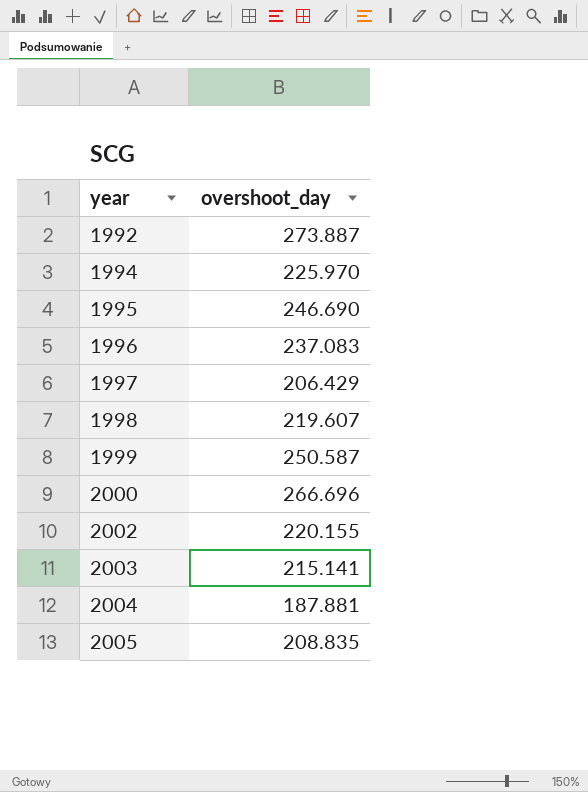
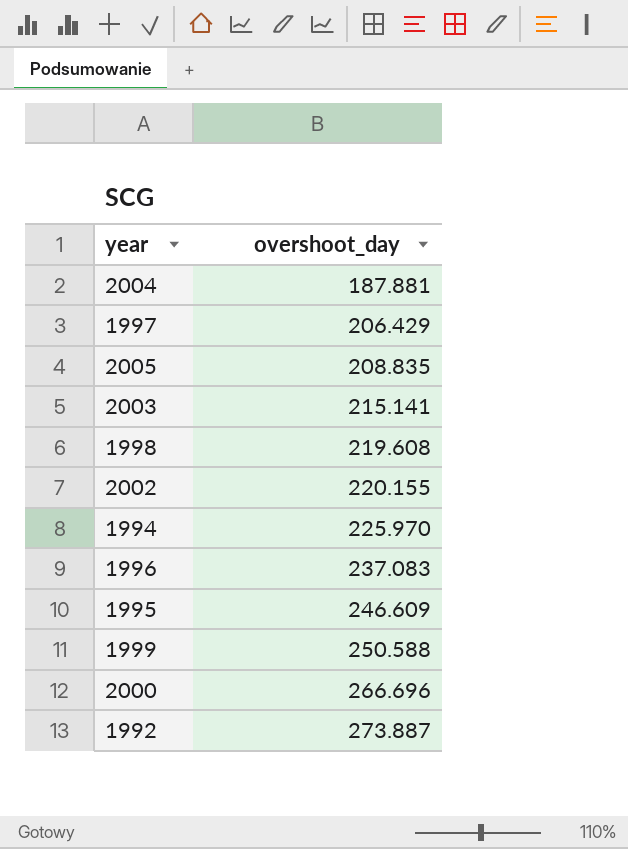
row order: year ascending -> overshoot_day ascending
1998 | overshoot_day: 219.607 -> 219.608
1995 | overshoot_day: 246.690 -> 246.609
1999 | overshoot_day: 250.587 -> 250.588

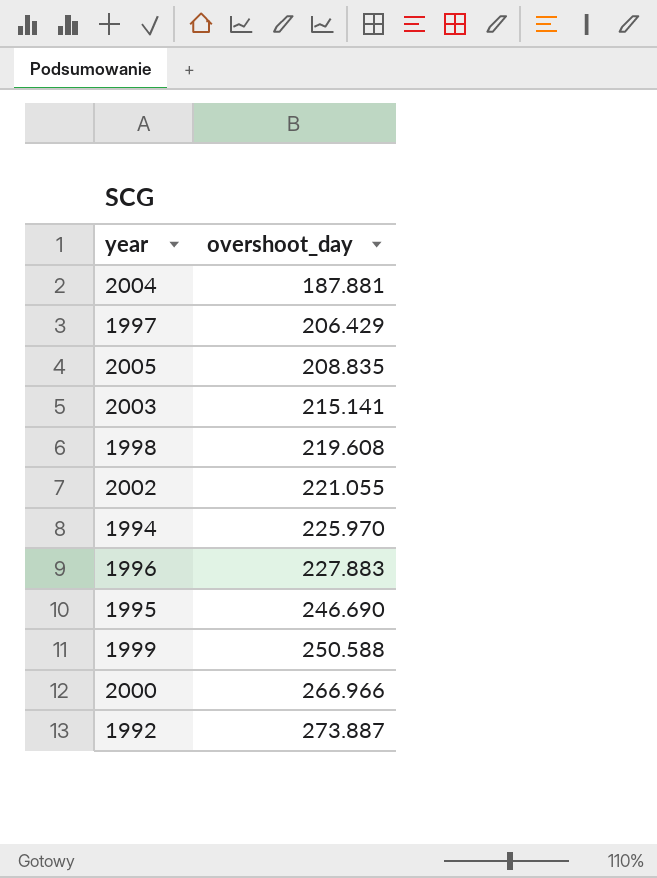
2002 | overshoot_day: 220.155 -> 221.055
1996 | overshoot_day: 237.083 -> 227.883
1995 | overshoot_day: 246.609 -> 246.690
2000 | overshoot_day: 266.696 -> 266.966

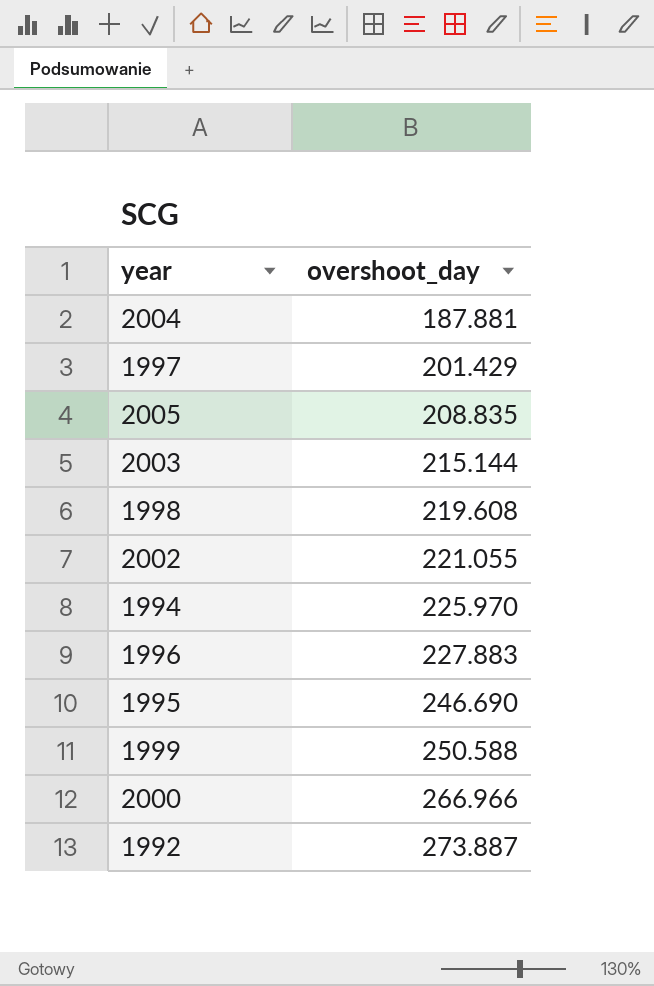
1997 | overshoot_day: 206.429 -> 201.429
2003 | overshoot_day: 215.141 -> 215.144

